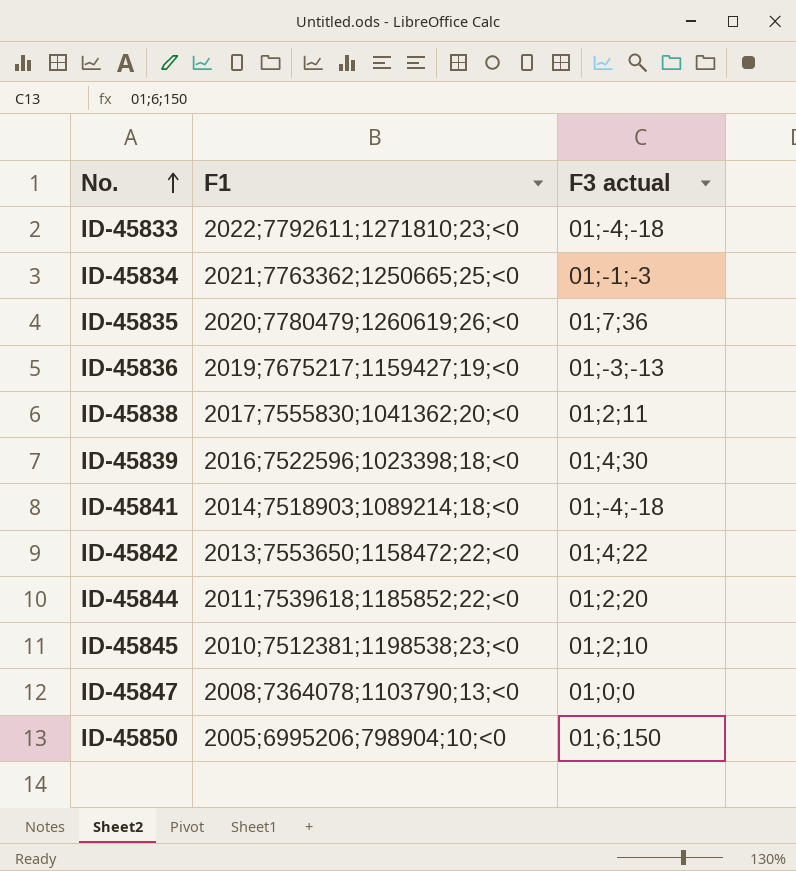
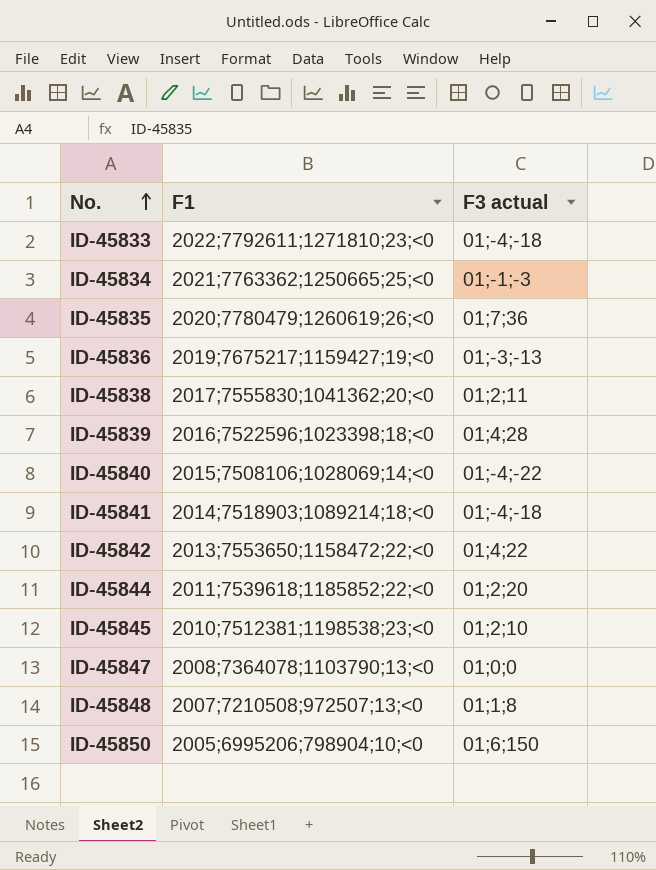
ID-45839 | F3 actual: 01;4;30 -> 01;4;28
row ID-45840: none -> 2015;7508106;1028069;14;<0 | 01;-4;-22
row ID-45848: none -> 2007;7210508;972507;13;<0 | 01;1;8

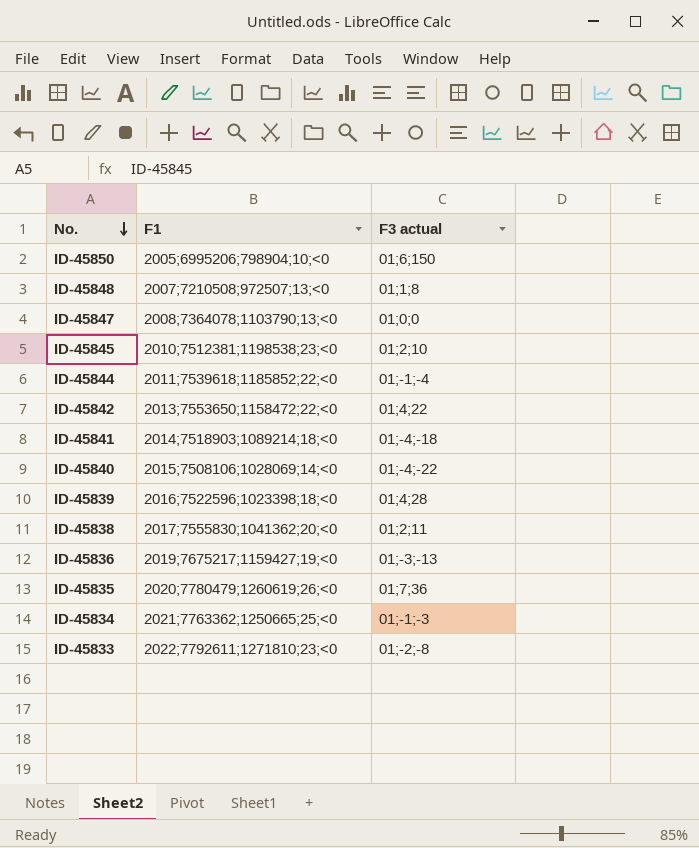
row order: No. ascending -> No. descending
ID-45844 | F3 actual: 01;2;20 -> 01;-1;-4
ID-45833 | F3 actual: 01;-4;-18 -> 01;-2;-8

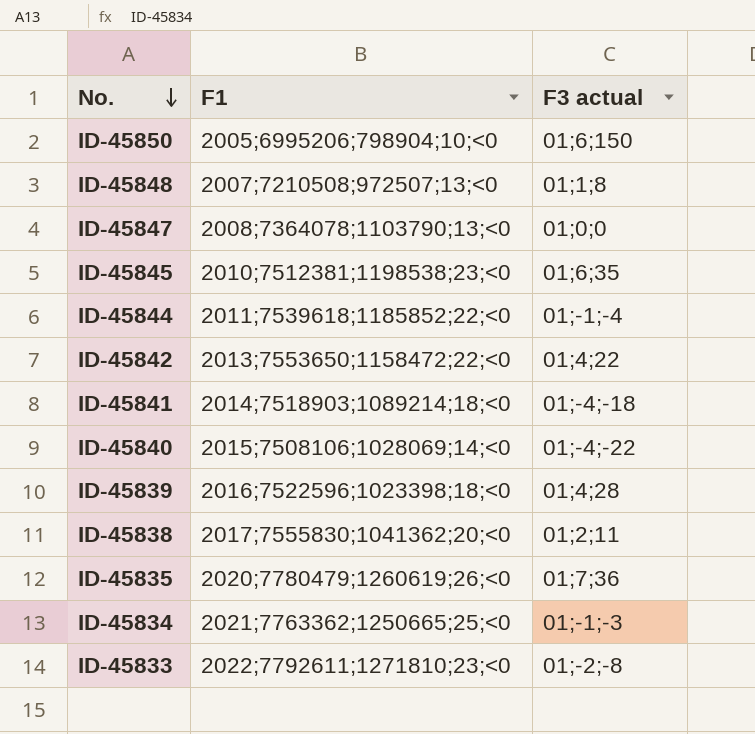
row ID-45836: 2019;7675217;1159427;19;<0 | 01;-3;-13 -> none
ID-45845 | F3 actual: 01;2;10 -> 01;6;35

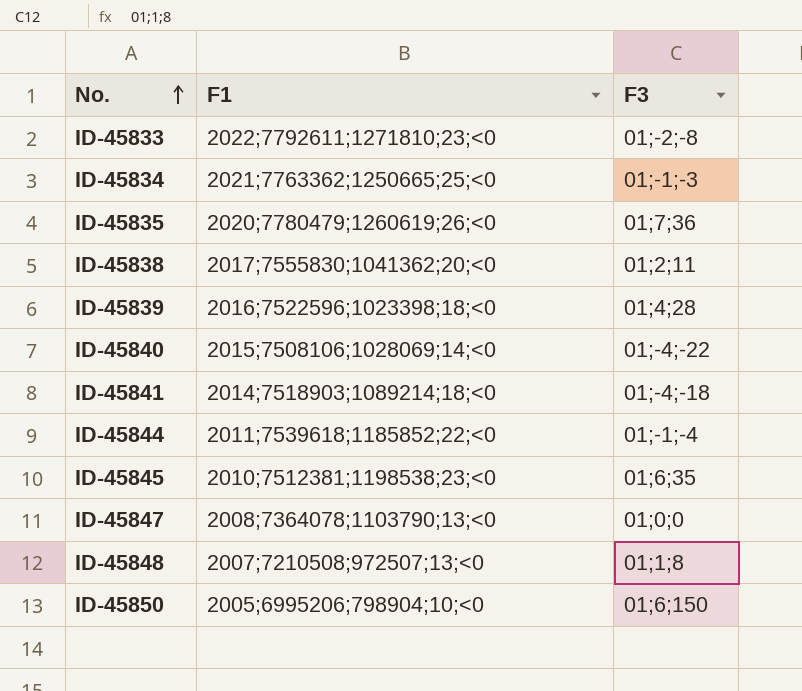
row order: No. descending -> No. ascending
column name: F3 actual -> F3
row ID-45842: 2013;7553650;1158472;22;<0 | 01;4;22 -> none

